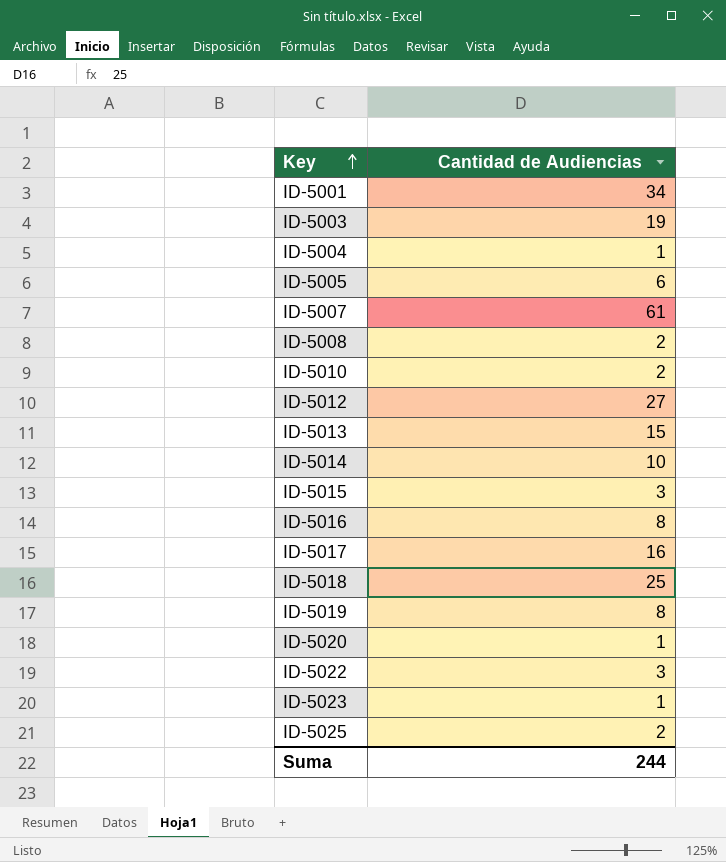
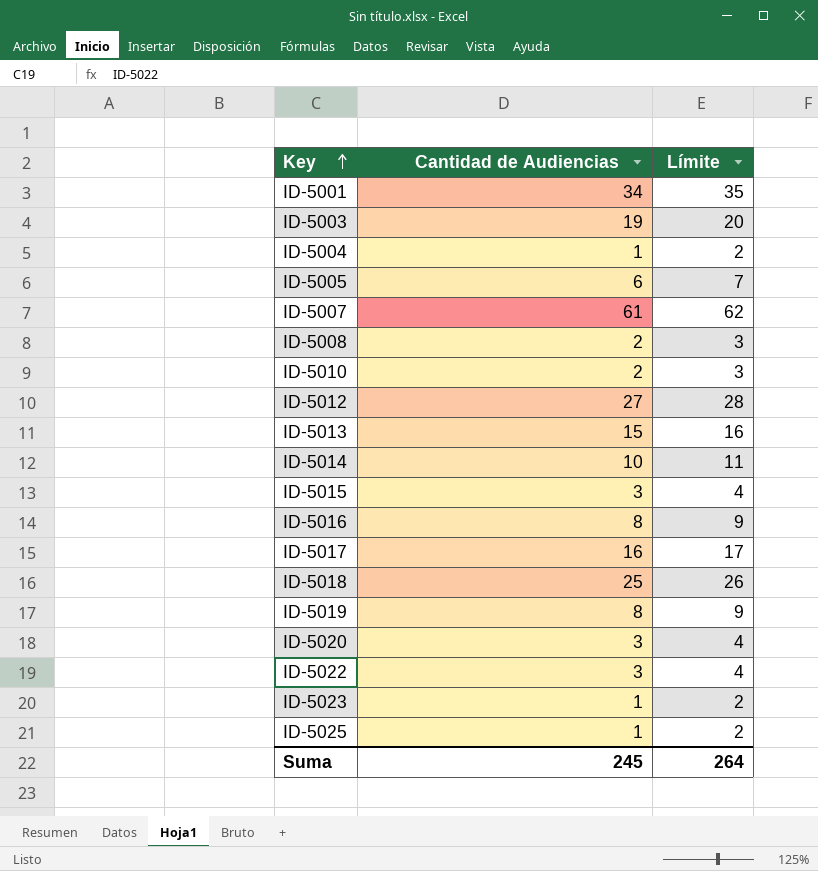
column Límite | formula: none -> [Cantidad de Audiencias] + 1
ID-5020 | Cantidad de Audiencias: 1 -> 3
ID-5025 | Cantidad de Audiencias: 2 -> 1
Suma | Cantidad de Audiencias: 244 -> 245

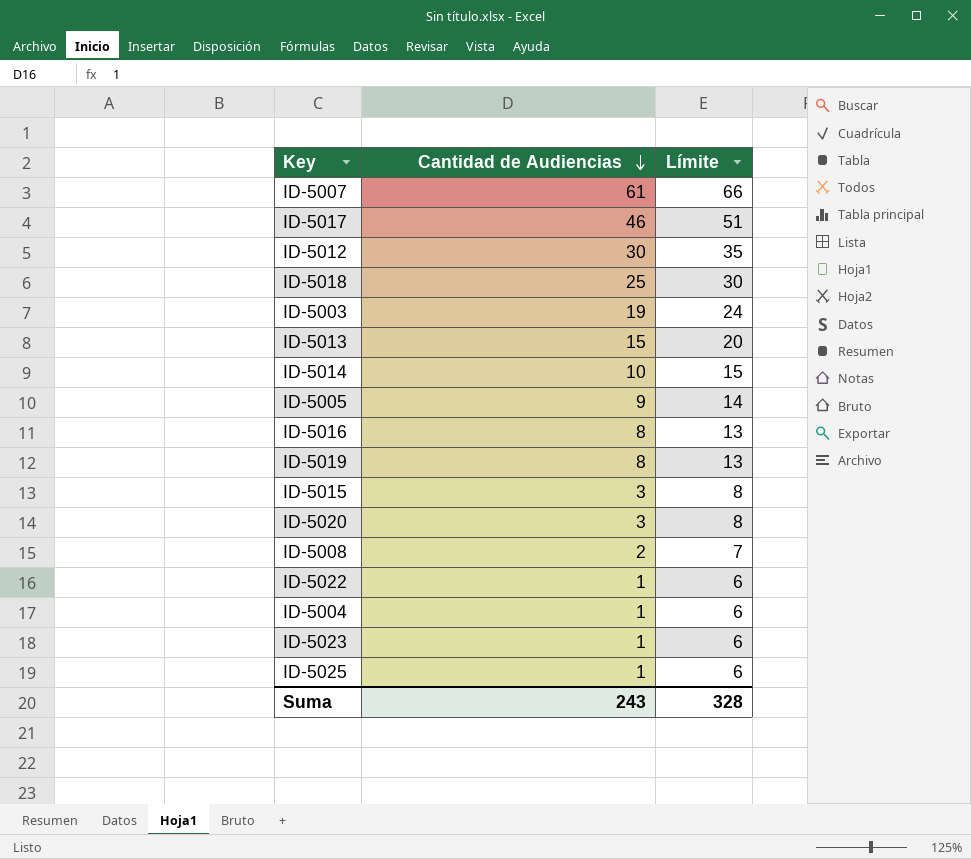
row order: Key ascending -> Cantidad de Audiencias descending
column Límite | formula: [Cantidad de Audiencias] + 1 -> [Cantidad de Audiencias] + 5
row ID-5001: 34 | 35 -> none
row ID-5010: 2 | 3 -> none
ID-5017 | Cantidad de Audiencias: 16 -> 46
ID-5012 | Cantidad de Audiencias: 27 -> 30
ID-5005 | Cantidad de Audiencias: 6 -> 9
ID-5022 | Cantidad de Audiencias: 3 -> 1
Suma | Cantidad de Audiencias: 245 -> 243
Suma | Límite: 264 -> 328

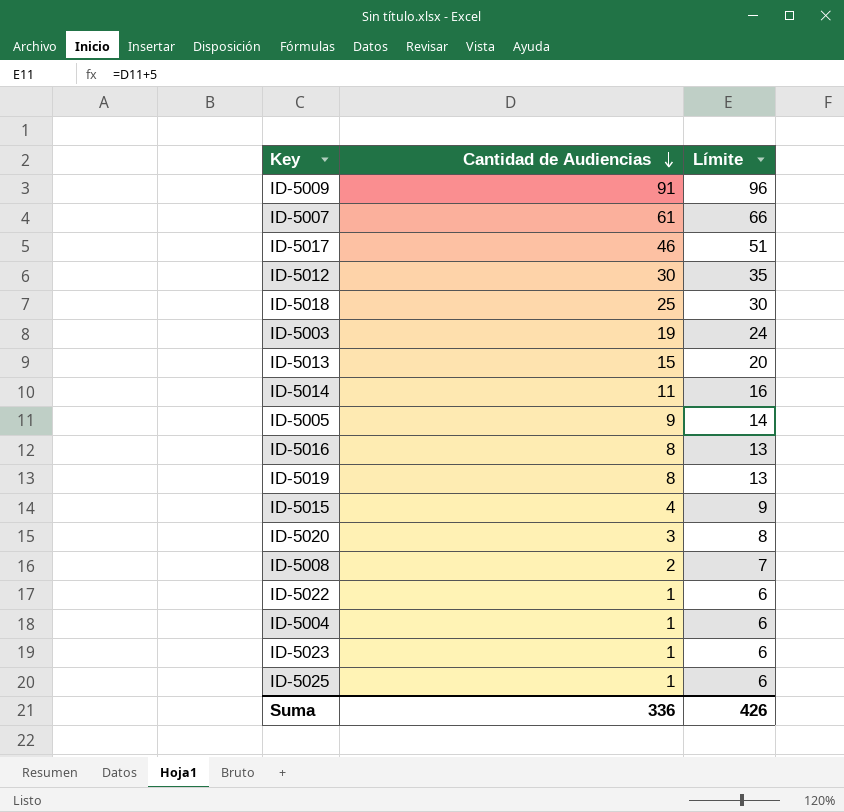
row ID-5009: none -> 91 | 96
ID-5014 | Cantidad de Audiencias: 10 -> 11
ID-5014 | Límite: 15 -> 16
ID-5015 | Cantidad de Audiencias: 3 -> 4
ID-5015 | Límite: 8 -> 9
Suma | Cantidad de Audiencias: 243 -> 336
Suma | Límite: 328 -> 426

